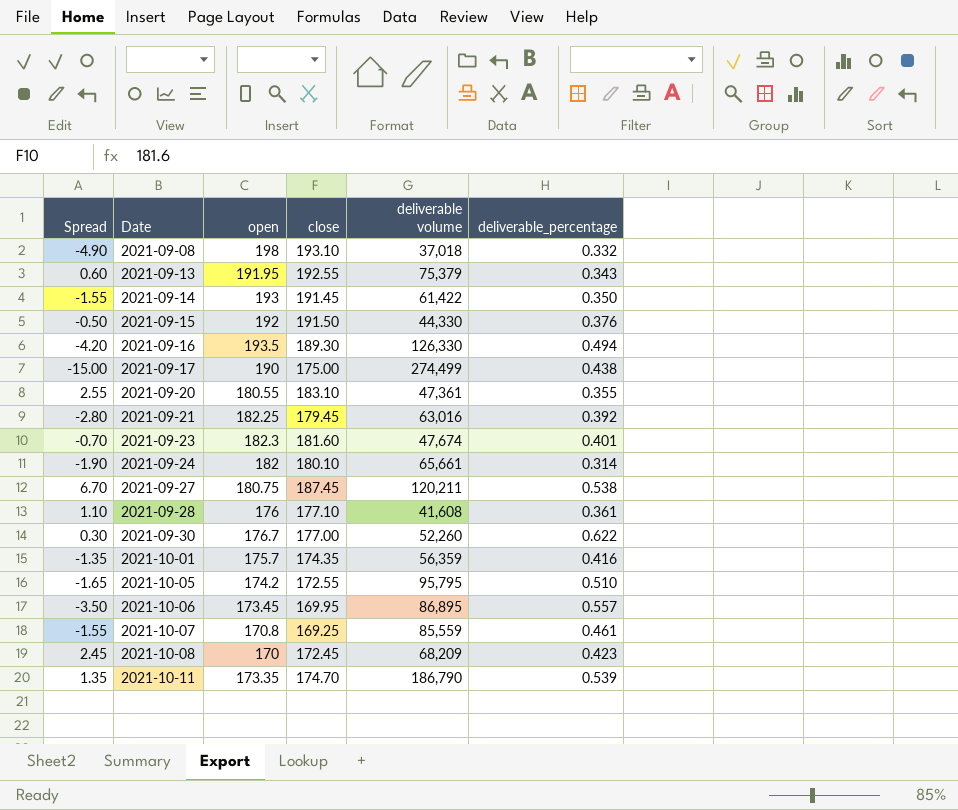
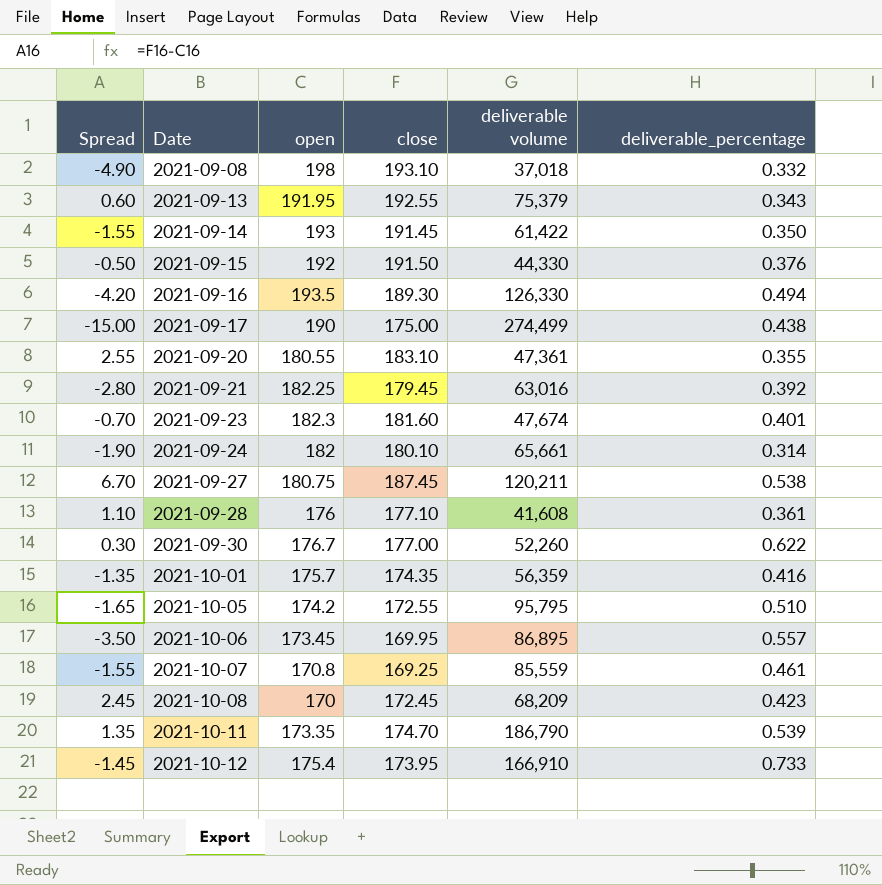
row 2021-10-12: none -> -1.45 | 175.4 | 173.95 | 166,910 | 0.733

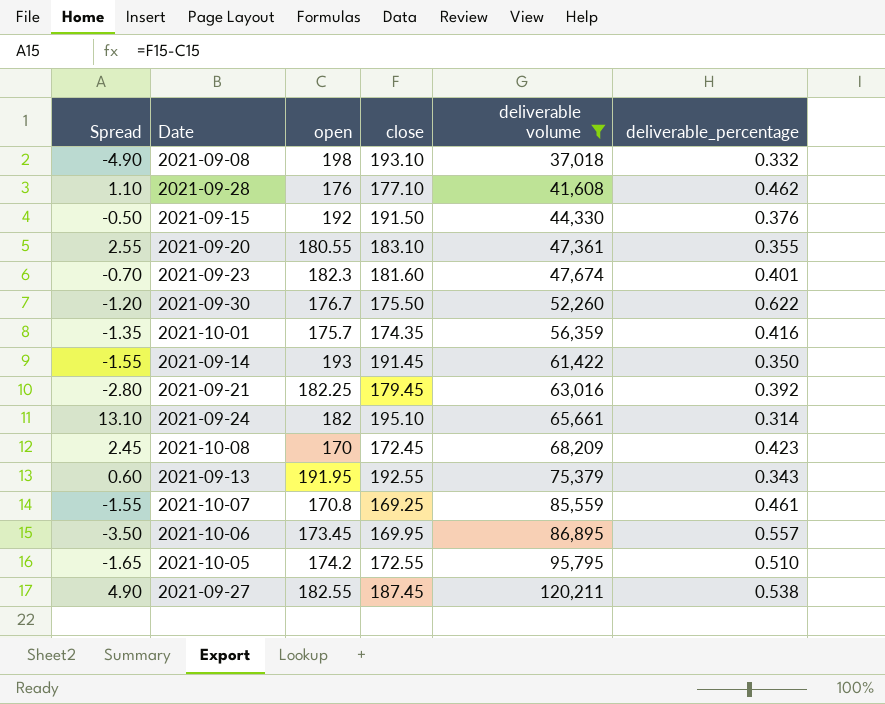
filter: none -> deliverable volume <= 120,211
row order: Date ascending -> deliverable volume ascending
2021-09-28 | deliverable_percentage: 0.361 -> 0.462
2021-09-30 | Spread: 0.30 -> -1.20
2021-09-30 | close: 177.00 -> 175.50
2021-09-24 | Spread: -1.90 -> 13.10
2021-09-24 | close: 180.10 -> 195.10
2021-09-27 | Spread: 6.70 -> 4.90
2021-09-27 | open: 180.75 -> 182.55

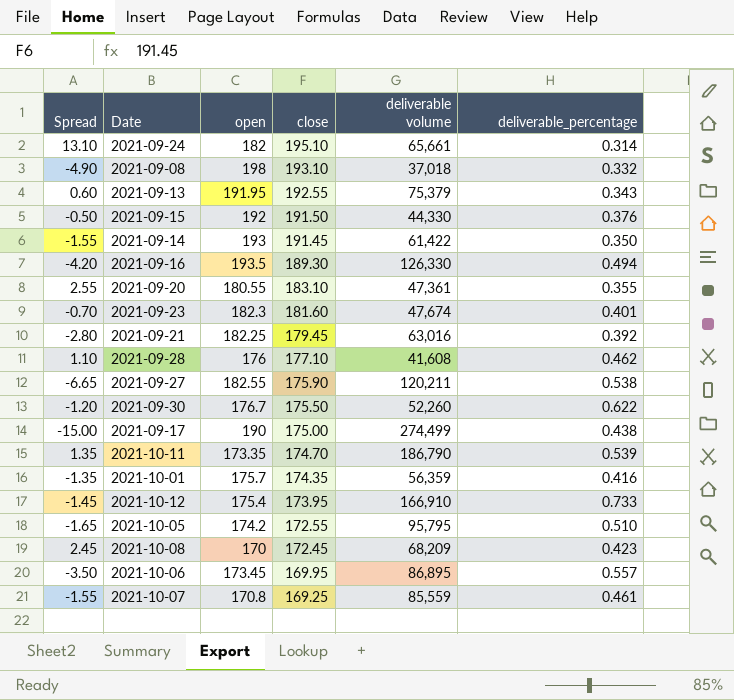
filter: deliverable volume <= 120,211 -> none
row order: deliverable volume ascending -> close descending
2021-09-27 | Spread: 4.90 -> -6.65
2021-09-27 | close: 187.45 -> 175.90

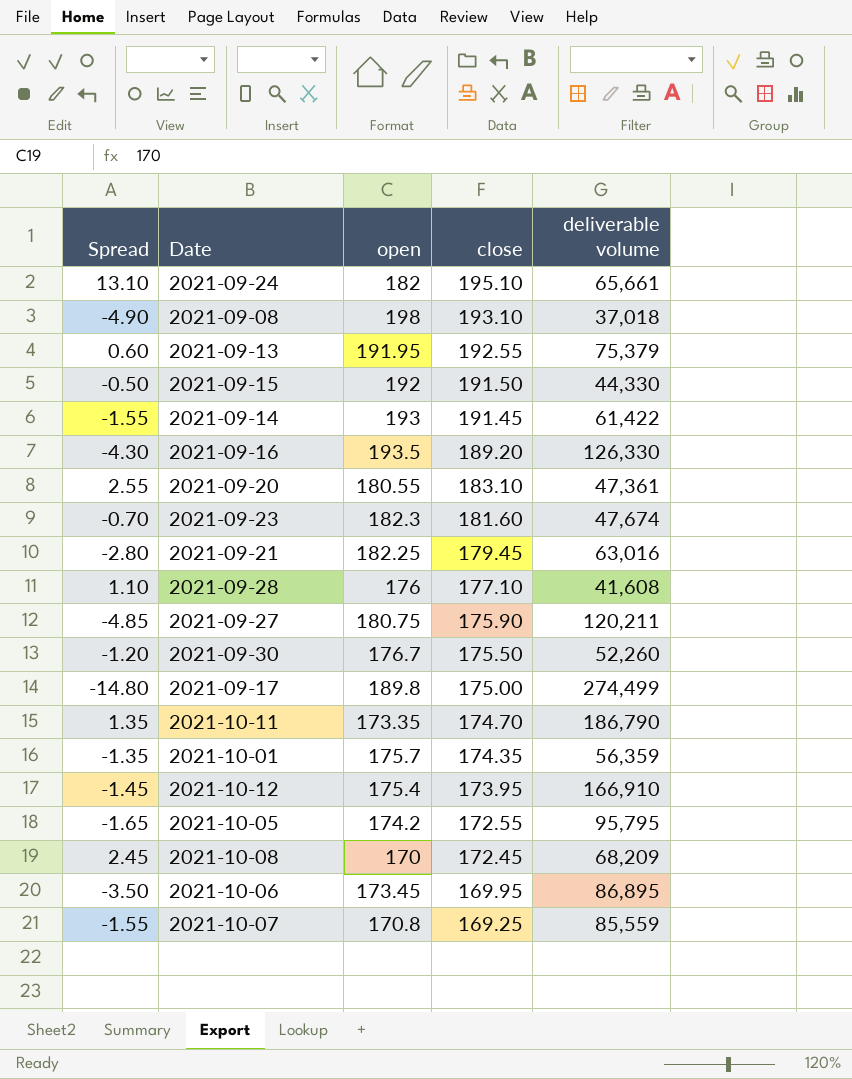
column deliverable_percentage | position: 6 -> none
2021-09-16 | Spread: -4.20 -> -4.30
2021-09-16 | close: 189.30 -> 189.20
2021-09-27 | Spread: -6.65 -> -4.85
2021-09-27 | open: 182.55 -> 180.75
2021-09-17 | Spread: -15.00 -> -14.80
2021-09-17 | open: 190 -> 189.8

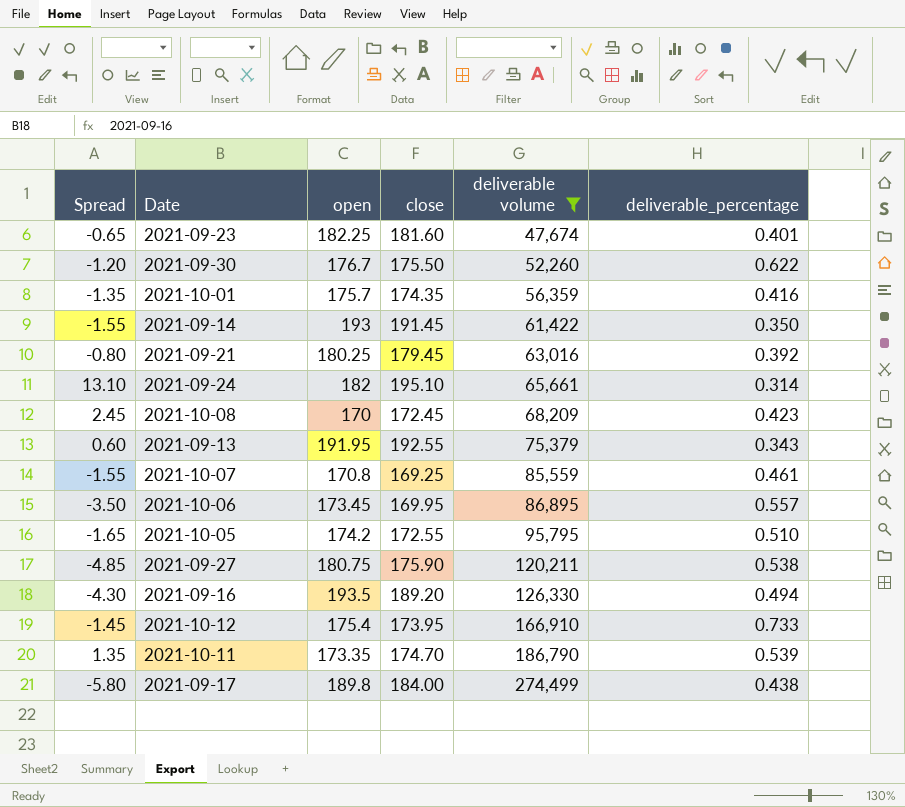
filter: none -> deliverable volume >= 47,674
row order: close descending -> deliverable volume ascending
column deliverable_percentage | position: none -> 6
2021-09-23 | Spread: -0.70 -> -0.65
2021-09-23 | open: 182.3 -> 182.25
2021-09-21 | Spread: -2.80 -> -0.80
2021-09-21 | open: 182.25 -> 180.25
2021-09-17 | Spread: -14.80 -> -5.80
2021-09-17 | close: 175.00 -> 184.00

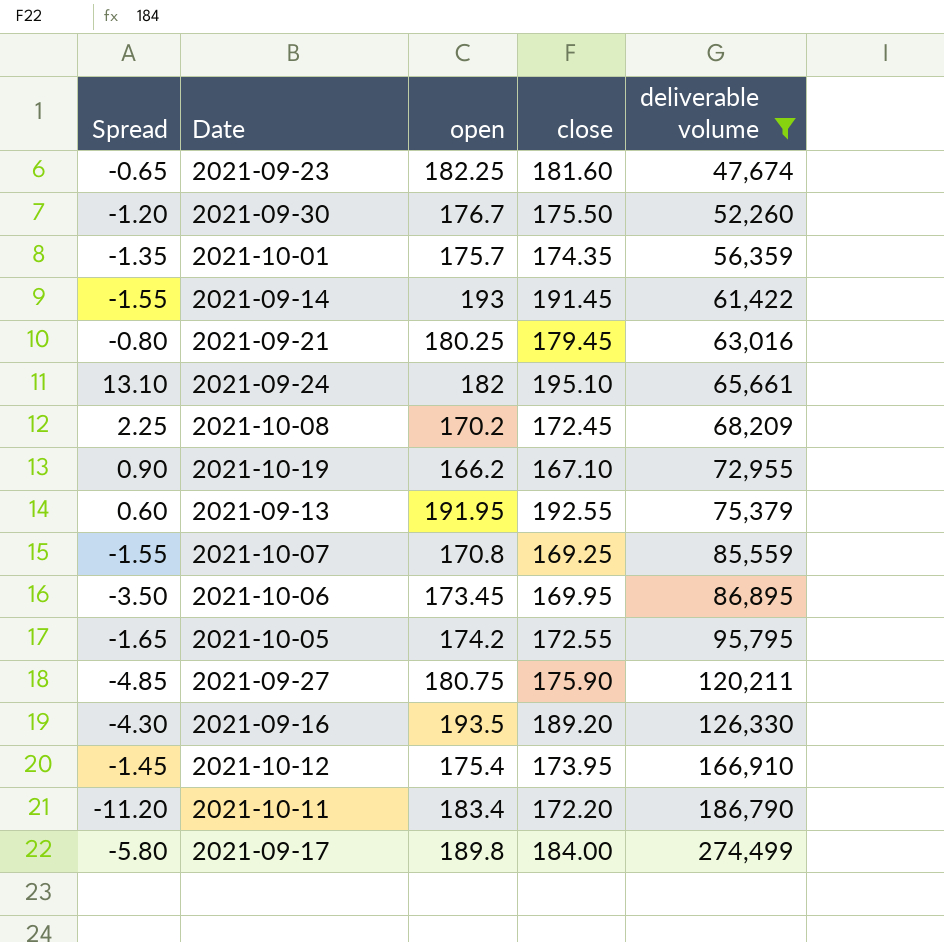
column deliverable_percentage | position: 6 -> none
2021-10-08 | Spread: 2.45 -> 2.25
2021-10-08 | open: 170 -> 170.2
row 2021-10-19: none -> 0.90 | 166.2 | 167.10 | 72,955
2021-10-11 | Spread: 1.35 -> -11.20
2021-10-11 | open: 173.35 -> 183.4
2021-10-11 | close: 174.70 -> 172.20

